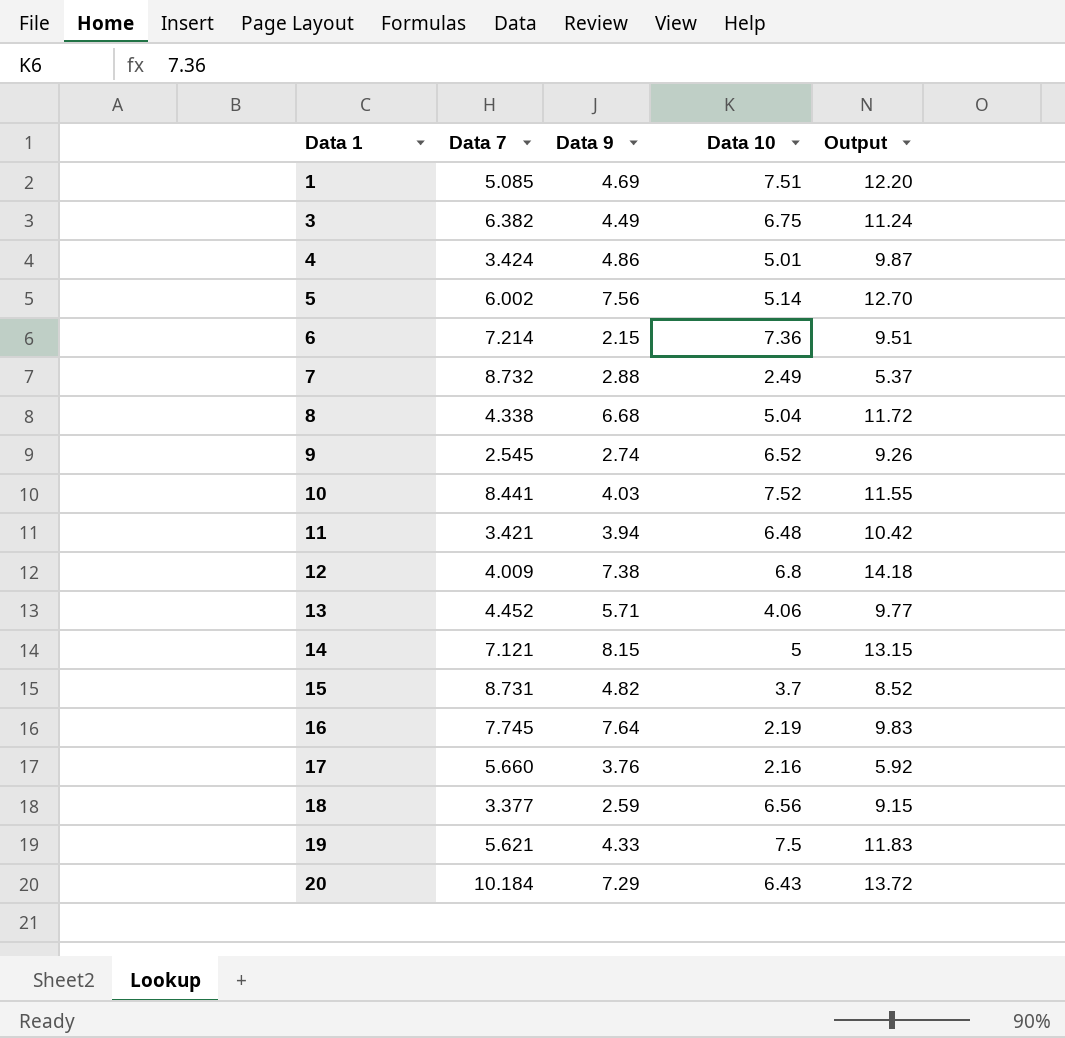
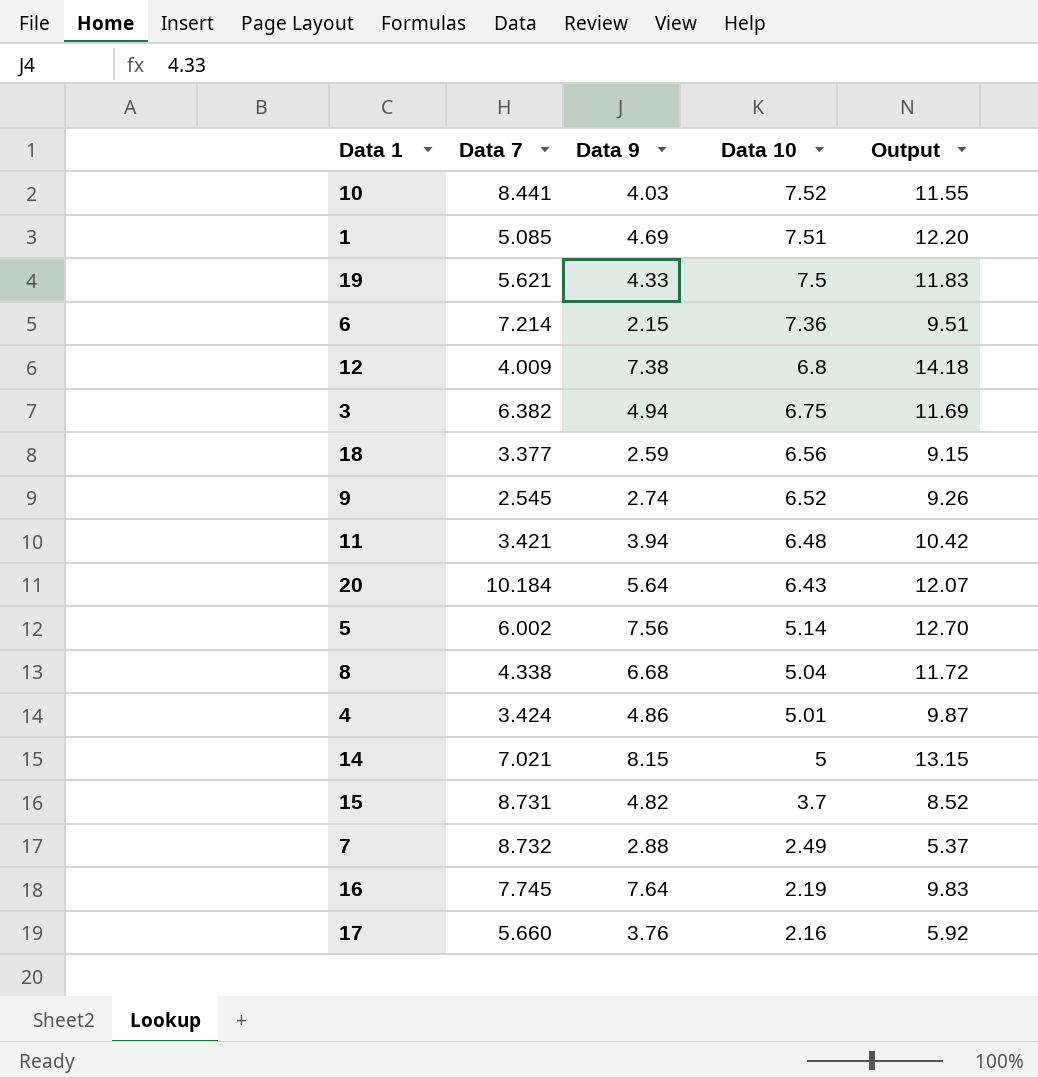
row order: Data 1 ascending -> Data 10 descending
row 13: 4.452 | 5.71 | 4.06 | 9.77 -> none
3 | Data 9: 4.49 -> 4.94
3 | Output: 11.24 -> 11.69
20 | Data 9: 7.29 -> 5.64
20 | Output: 13.72 -> 12.07
14 | Data 7: 7.121 -> 7.021

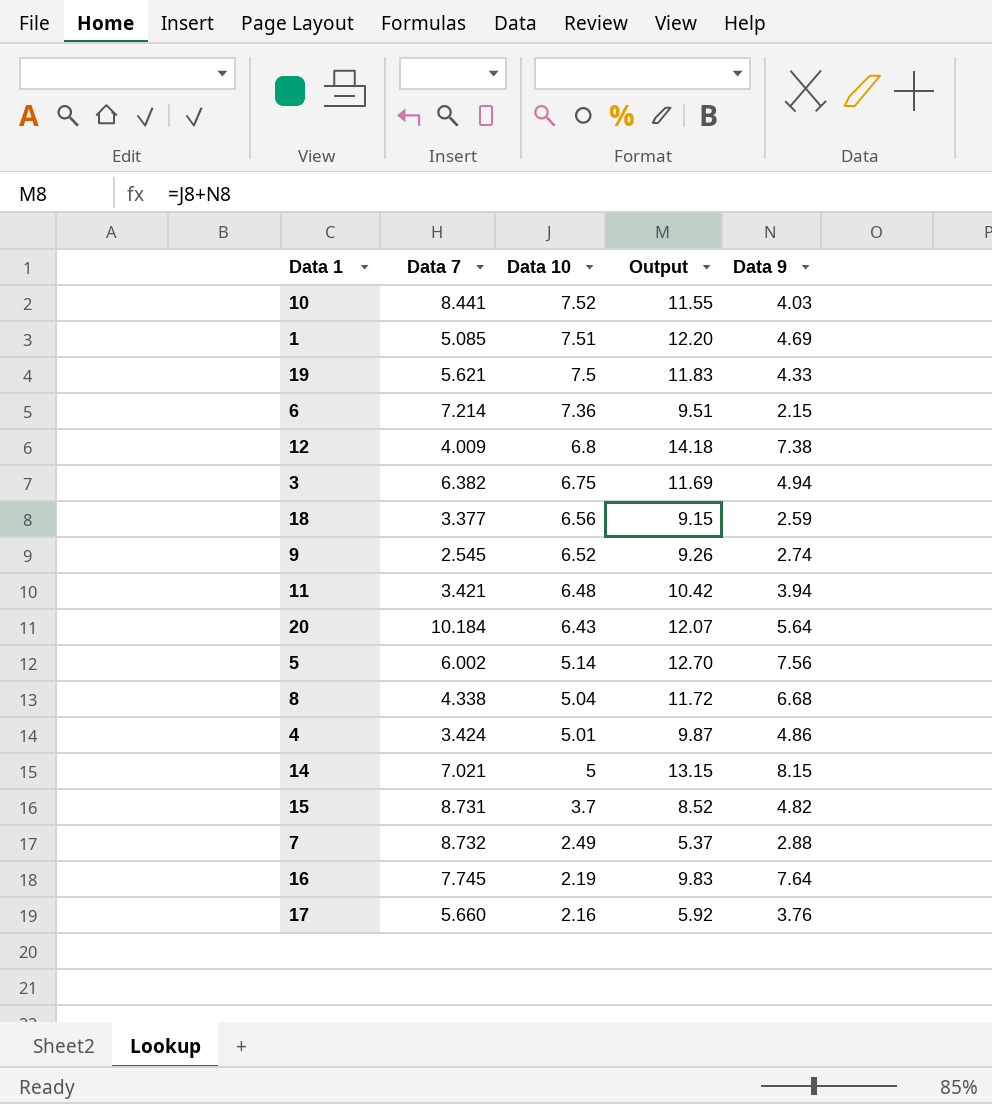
column Data 9 | position: 3 -> 5

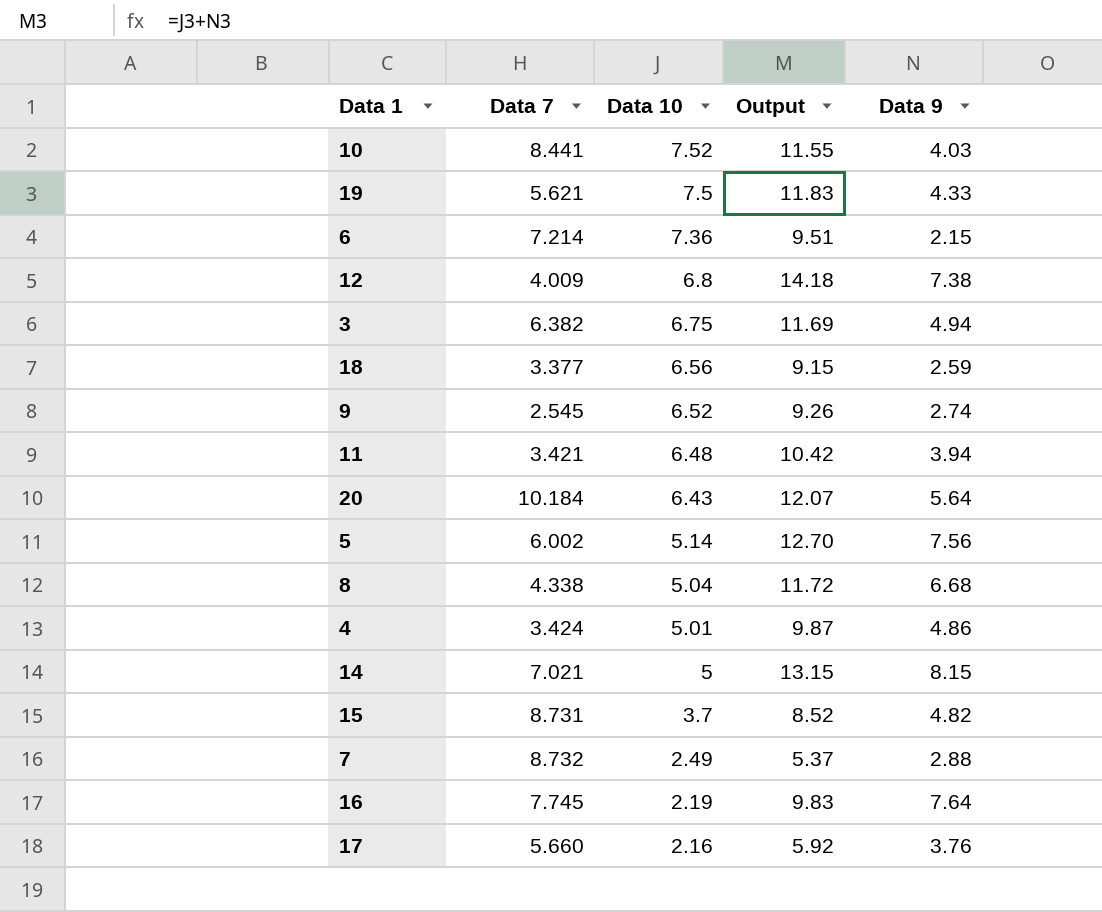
row 1: 5.085 | 7.51 | 12.20 | 4.69 -> none

